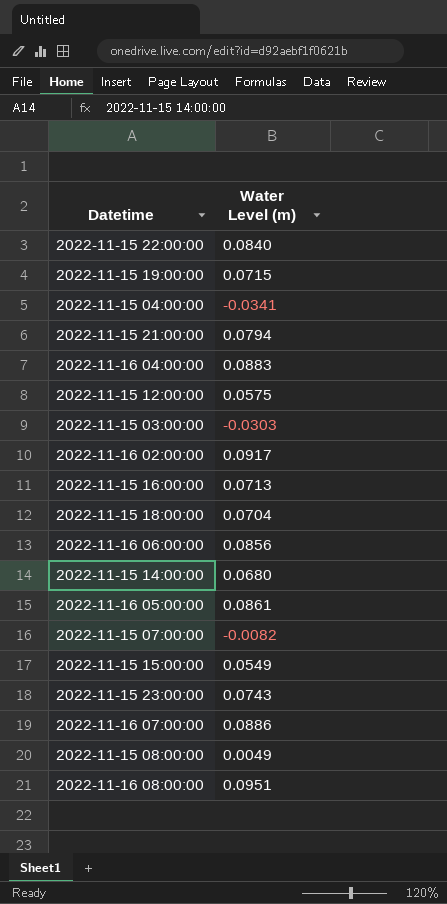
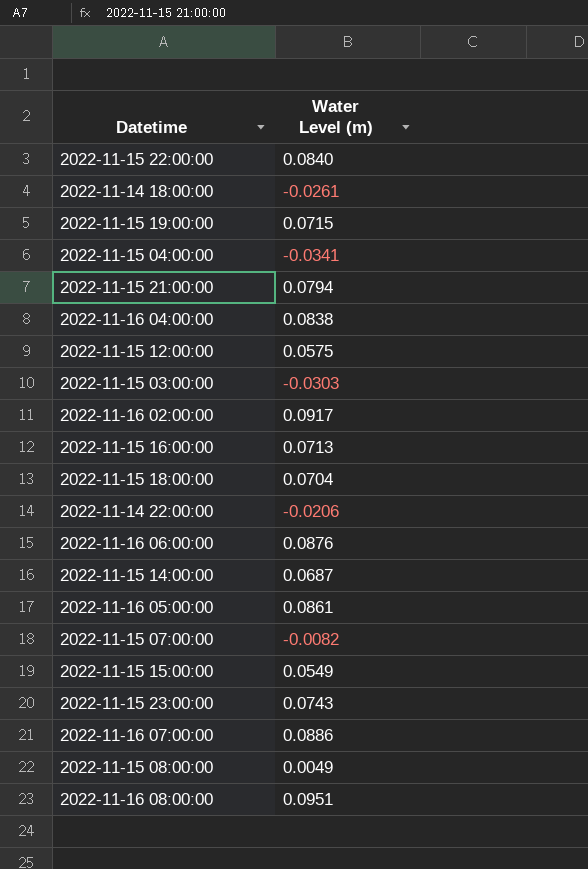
row 2022-11-14 18:00:00: none -> -0.0261
2022-11-16 04:00:00 | Water Level (m): 0.0883 -> 0.0838
row 2022-11-14 22:00:00: none -> -0.0206
2022-11-16 06:00:00 | Water Level (m): 0.0856 -> 0.0876
2022-11-15 14:00:00 | Water Level (m): 0.0680 -> 0.0687

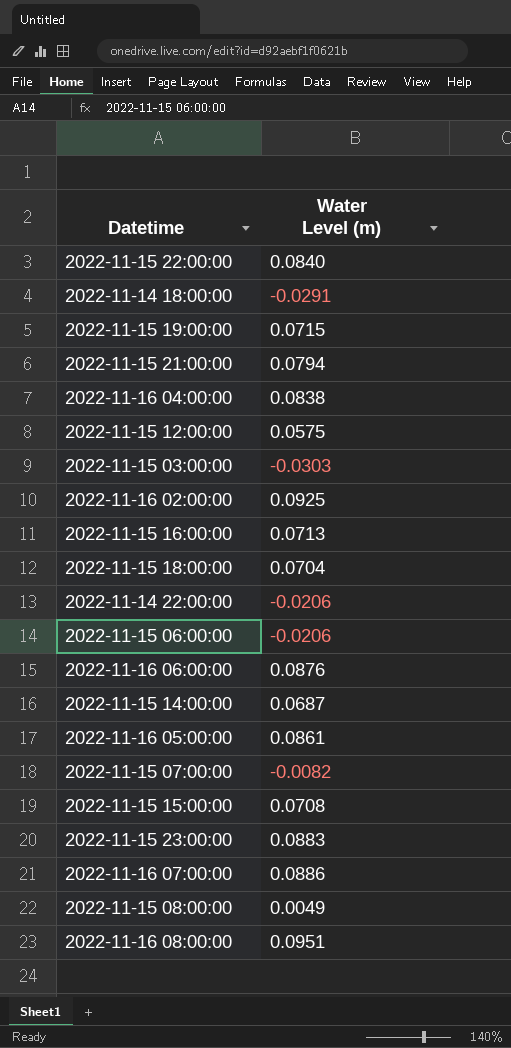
row 2022-11-15 04:00:00: -0.0341 -> none
2022-11-14 18:00:00 | Water Level (m): -0.0261 -> -0.0291
2022-11-16 02:00:00 | Water Level (m): 0.0917 -> 0.0925
row 2022-11-15 06:00:00: none -> -0.0206
2022-11-15 15:00:00 | Water Level (m): 0.0549 -> 0.0708
2022-11-15 23:00:00 | Water Level (m): 0.0743 -> 0.0883

